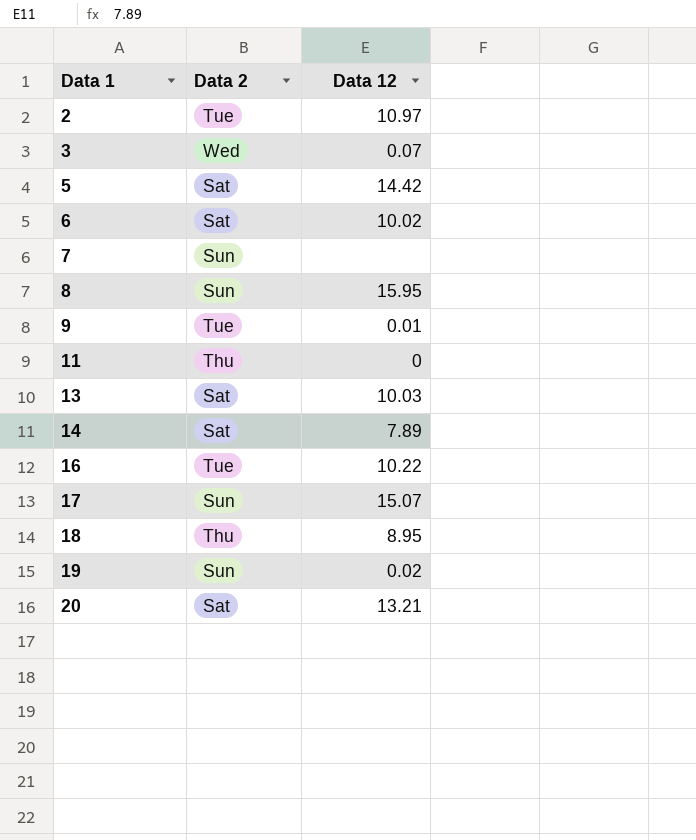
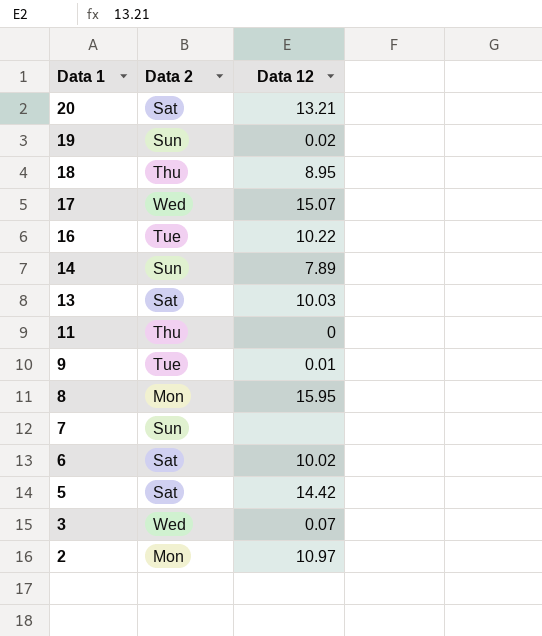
row order: Data 1 ascending -> Data 1 descending
17 | Data 2: Sun -> Wed
14 | Data 2: Sat -> Sun
8 | Data 2: Sun -> Mon
2 | Data 2: Tue -> Mon

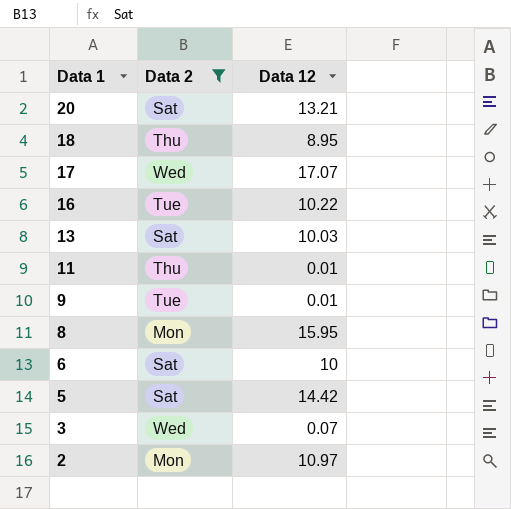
filter: none -> Data 2 != Sun
17 | Data 12: 15.07 -> 17.07
11 | Data 12: 0 -> 0.01
6 | Data 12: 10.02 -> 10

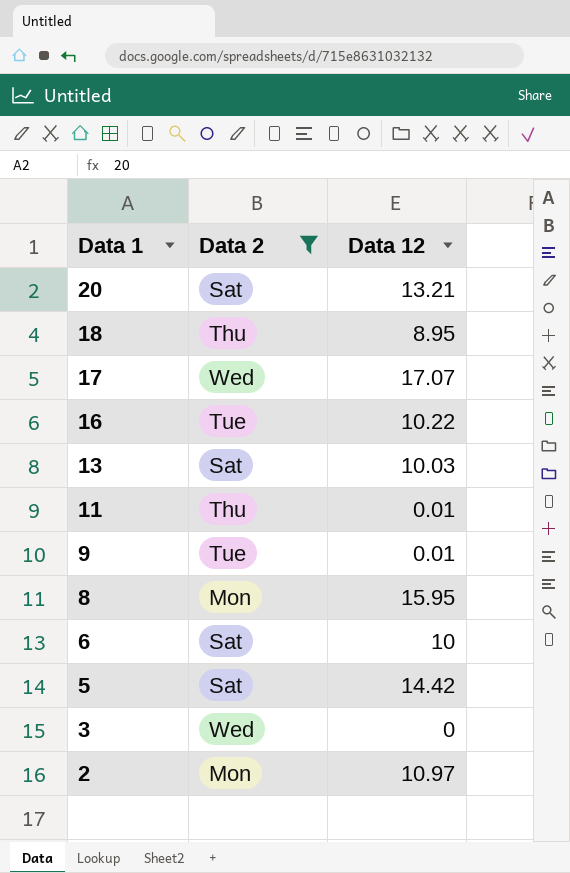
3 | Data 12: 0.07 -> 0

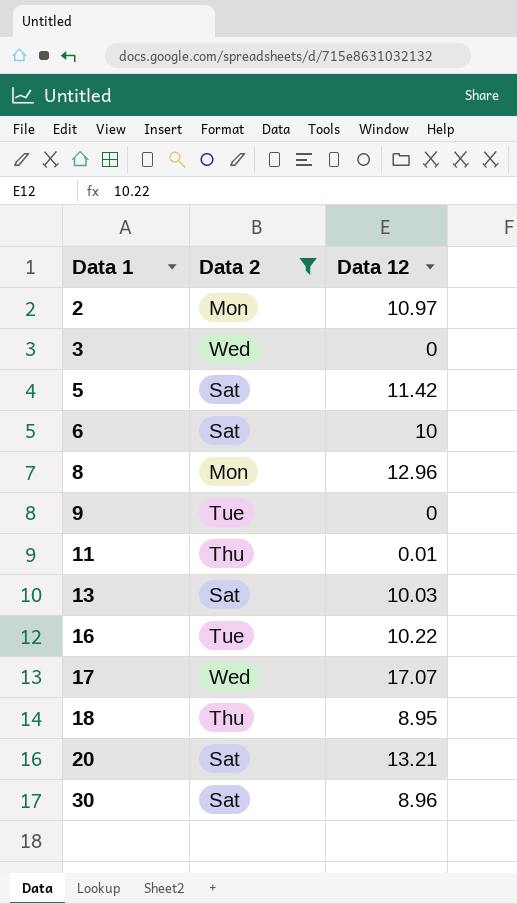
row order: Data 1 descending -> Data 1 ascending
5 | Data 12: 14.42 -> 11.42
8 | Data 12: 15.95 -> 12.96
9 | Data 12: 0.01 -> 0
row 30: none -> Sat | 8.96

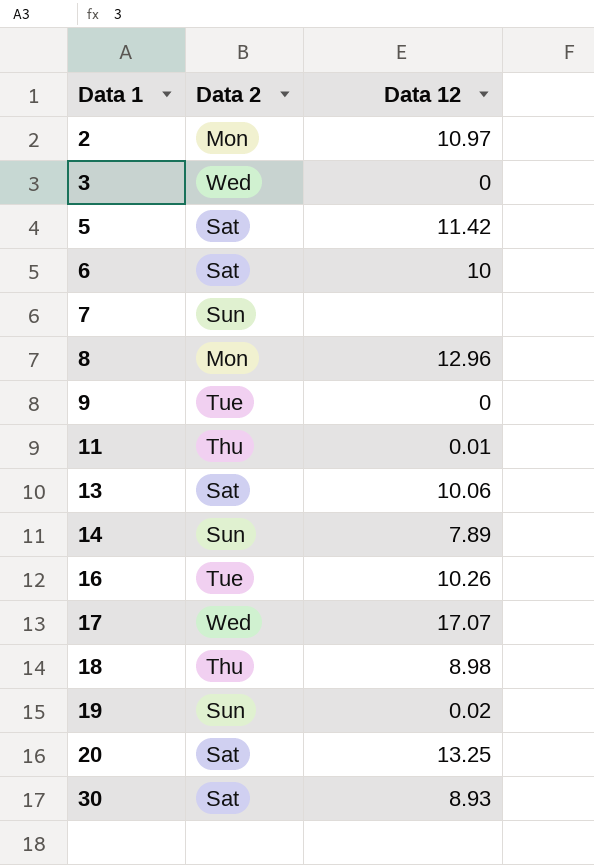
filter: Data 2 != Sun -> none
13 | Data 12: 10.03 -> 10.06
16 | Data 12: 10.22 -> 10.26
18 | Data 12: 8.95 -> 8.98
20 | Data 12: 13.21 -> 13.25
30 | Data 12: 8.96 -> 8.93

